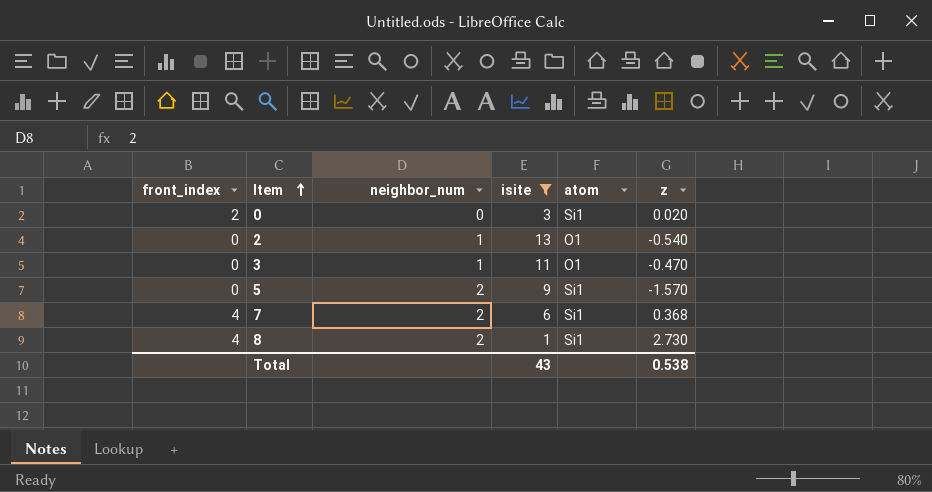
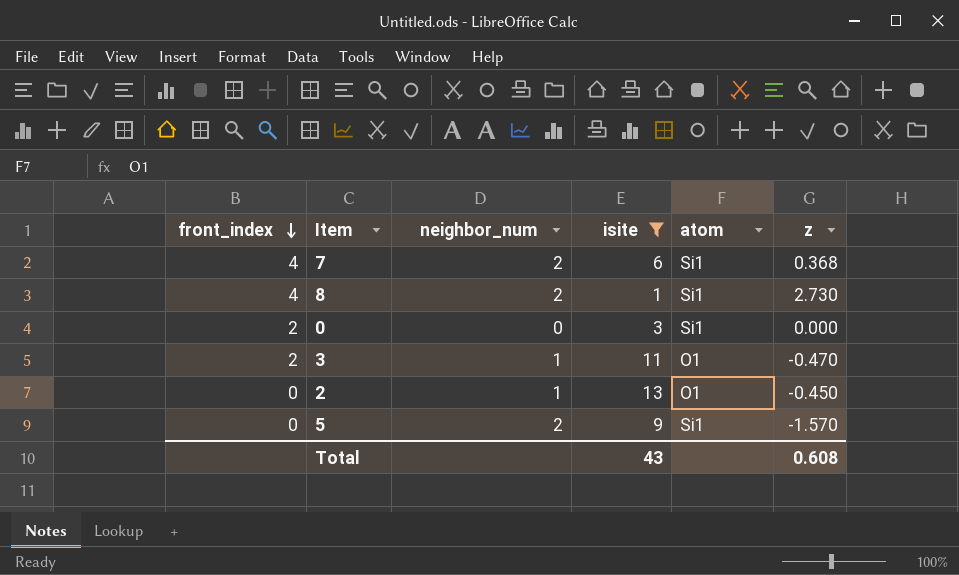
row order: Item ascending -> front_index descending
0 | z: 0.020 -> 0.000
3 | front_index: 0 -> 2
2 | z: -0.540 -> -0.450
Total | z: 0.538 -> 0.608

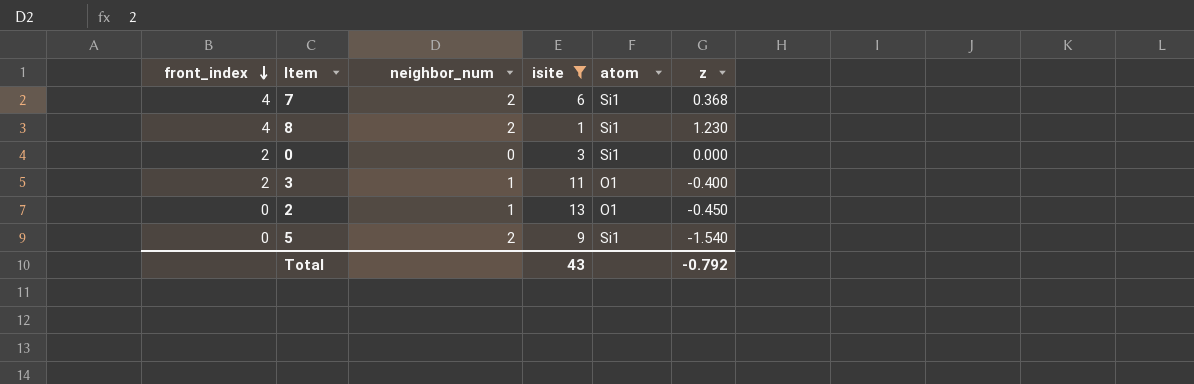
8 | z: 2.730 -> 1.230
3 | z: -0.470 -> -0.400
5 | z: -1.570 -> -1.540
Total | z: 0.608 -> -0.792

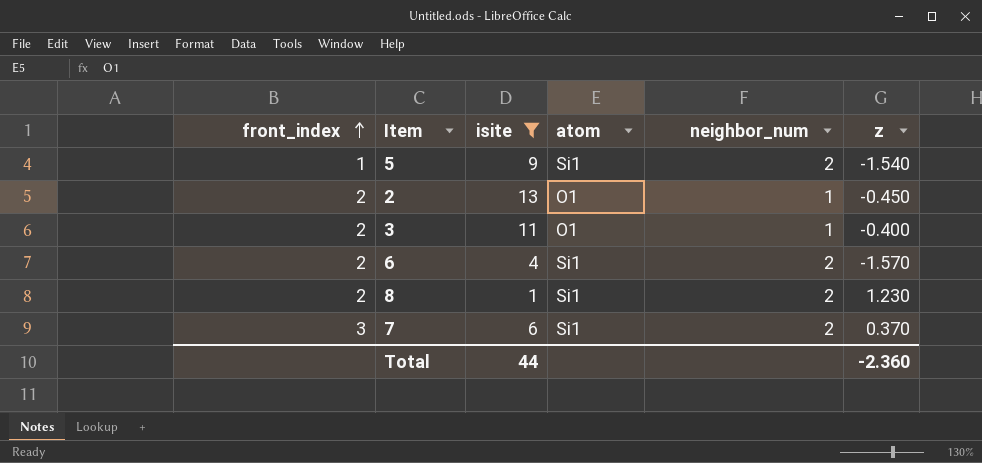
row order: front_index descending -> front_index ascending
column neighbor_num | position: 3 -> 5
row 0: 2 | 0 | 3 | Si1 | 0.000 -> none
5 | front_index: 0 -> 1
2 | front_index: 0 -> 2
row 6: none -> 2 | 4 | Si1 | 2 | -1.570
8 | front_index: 4 -> 2
7 | front_index: 4 -> 3
7 | z: 0.368 -> 0.370
Total | isite: 43 -> 44
Total | z: -0.792 -> -2.360

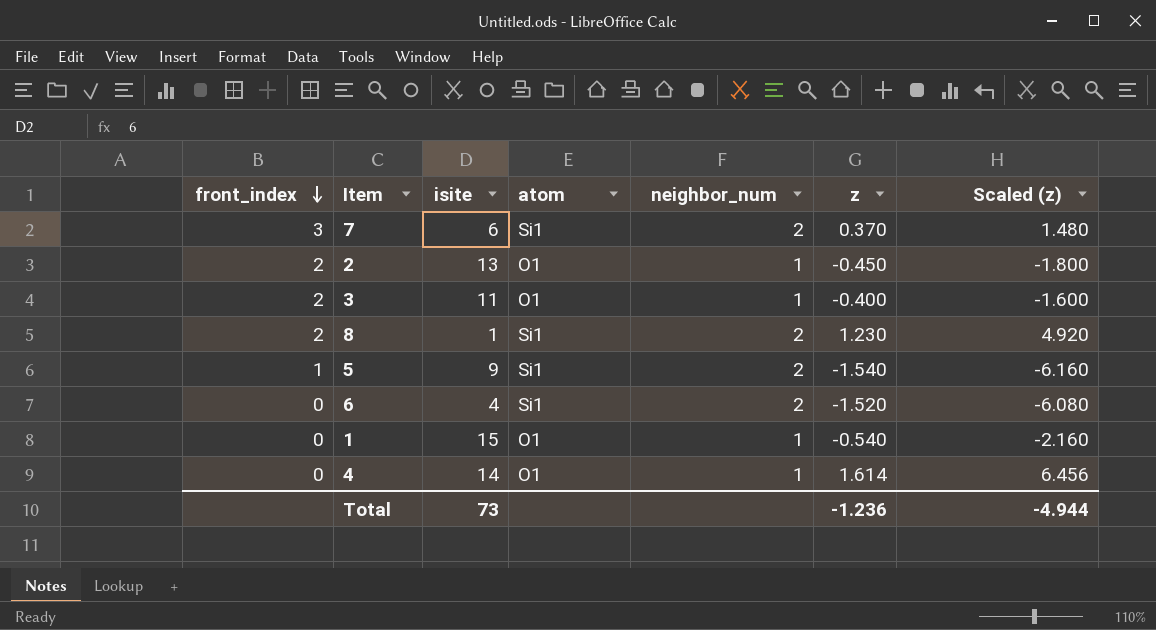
filter: isite <= 13 -> none
row order: front_index ascending -> front_index descending
column Scaled (z) | formula: none -> [z] * 4
6 | front_index: 2 -> 0
6 | z: -1.570 -> -1.520
Total | isite: 44 -> 73
Total | z: -2.360 -> -1.236

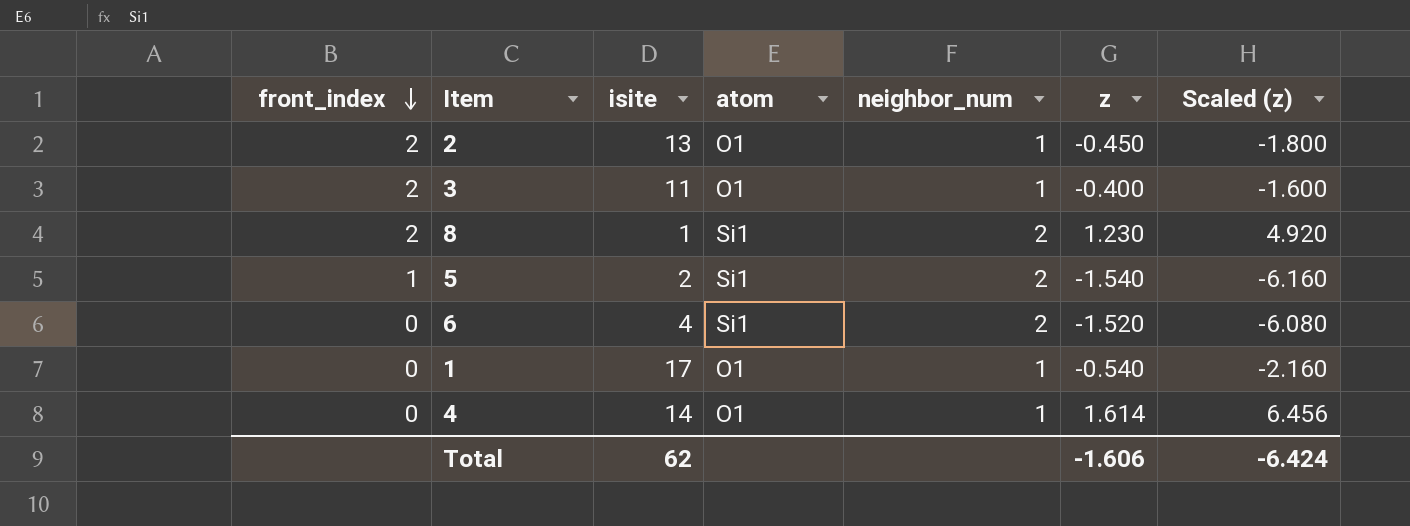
row 7: 3 | 6 | Si1 | 2 | 0.370 | 1.480 -> none
5 | isite: 9 -> 2
1 | isite: 15 -> 17
Total | isite: 73 -> 62
Total | z: -1.236 -> -1.606
Total | Scaled (z): -4.944 -> -6.424

